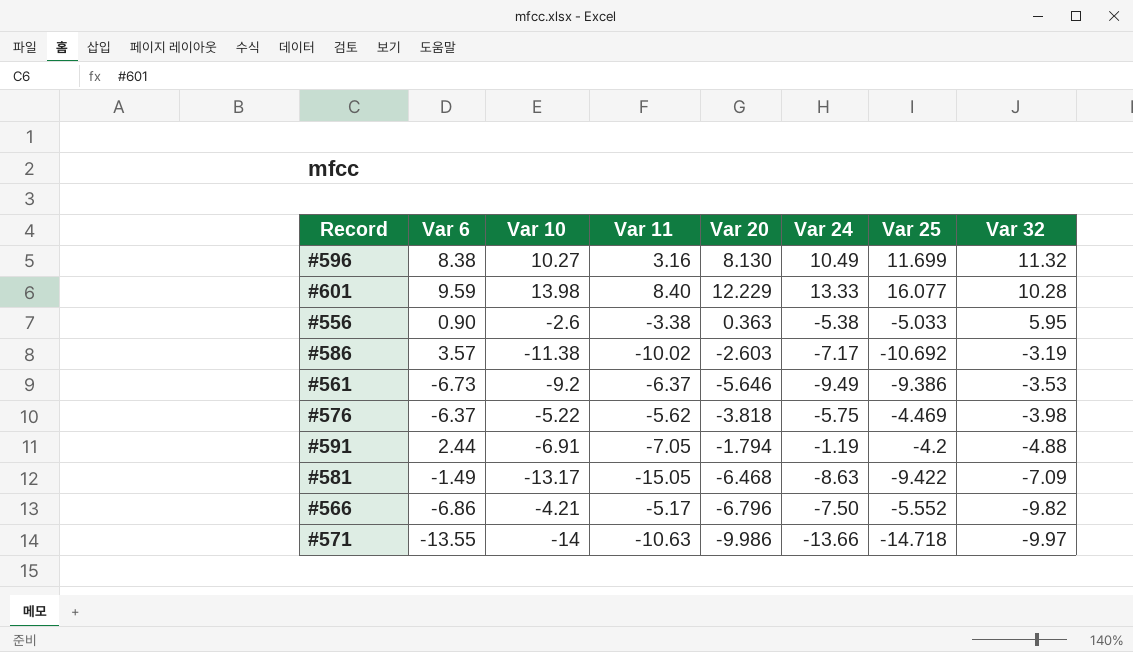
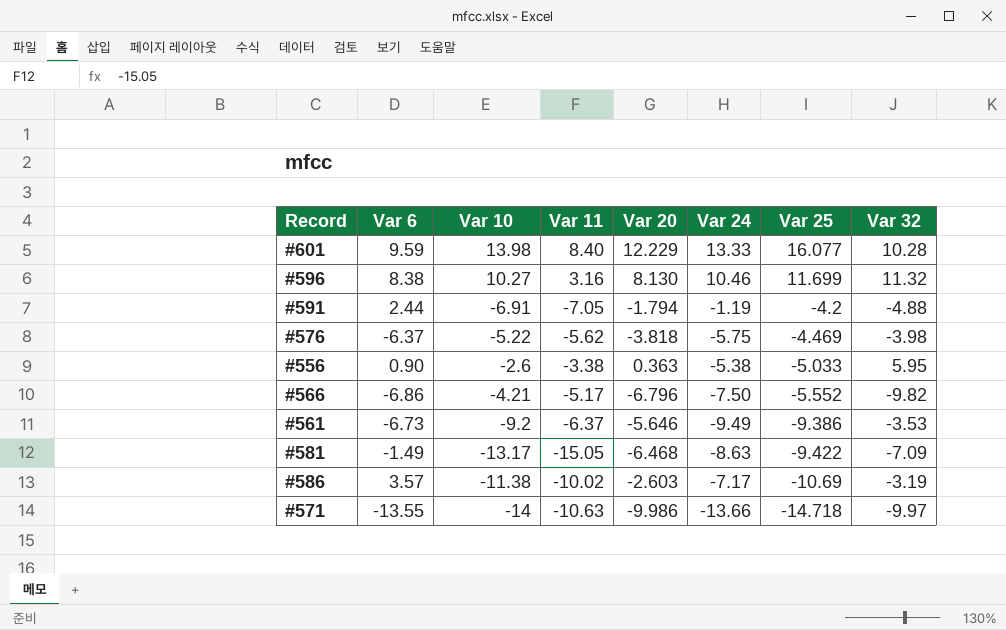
row order: Var 32 descending -> Var 25 descending
#596 | Var 24: 10.49 -> 10.46
#586 | Var 25: -10.692 -> -10.69

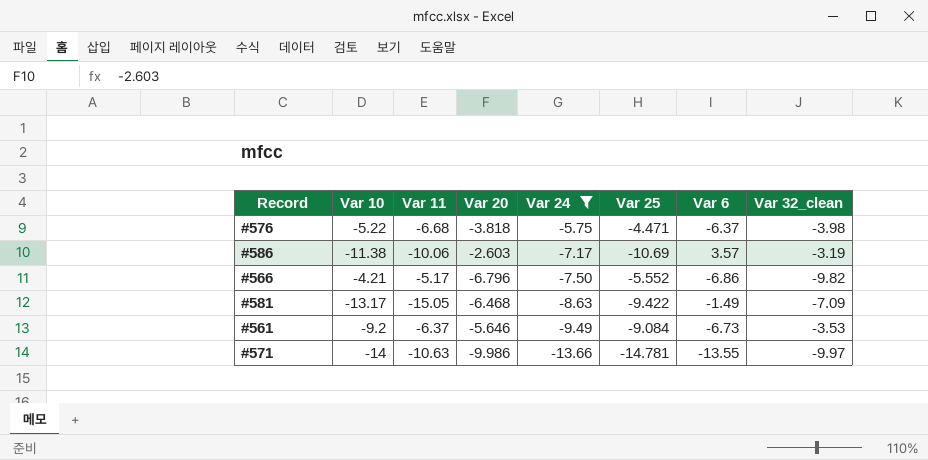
filter: none -> Var 24 <= -5.75
row order: Var 25 descending -> Var 24 descending
column Var 6 | position: 2 -> 7
column name: Var 32 -> Var 32_clean
#576 | Var 11: -5.62 -> -6.68
#576 | Var 25: -4.469 -> -4.471
#586 | Var 11: -10.02 -> -10.06
#561 | Var 25: -9.386 -> -9.084
#571 | Var 25: -14.718 -> -14.781

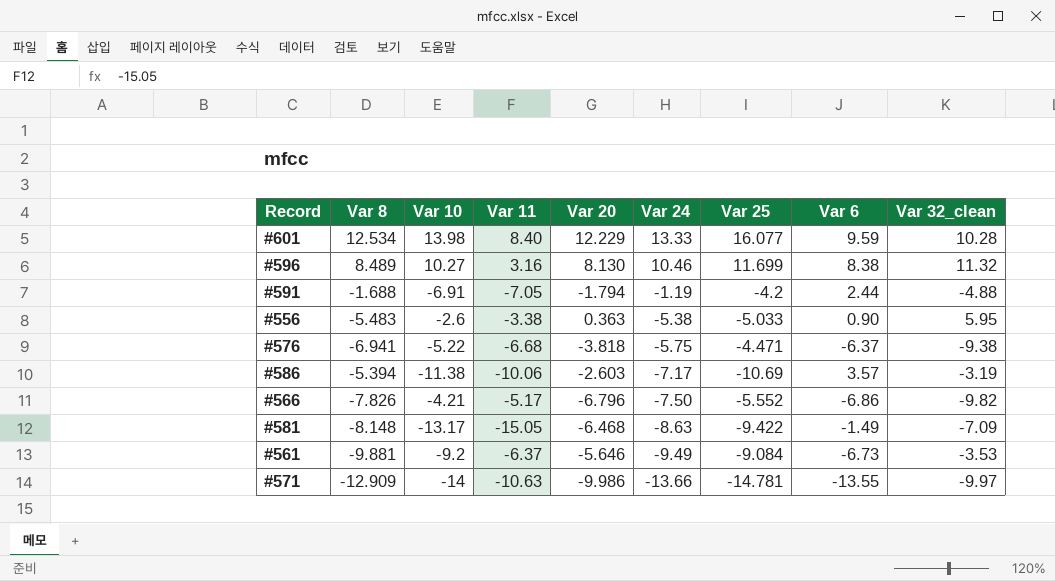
filter: Var 24 <= -5.75 -> none
column Var 8 | position: none -> 2
#576 | Var 32_clean: -3.98 -> -9.38

